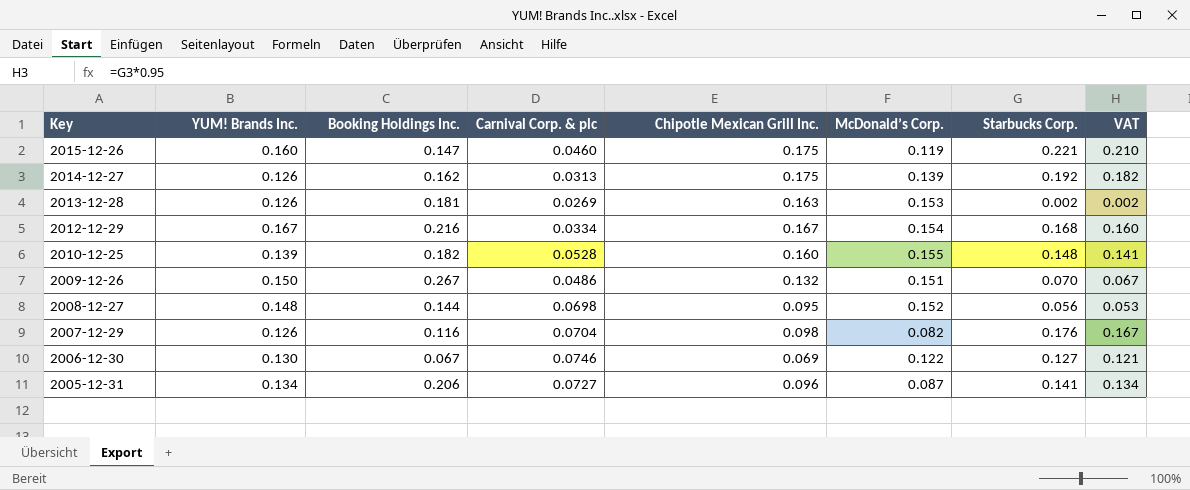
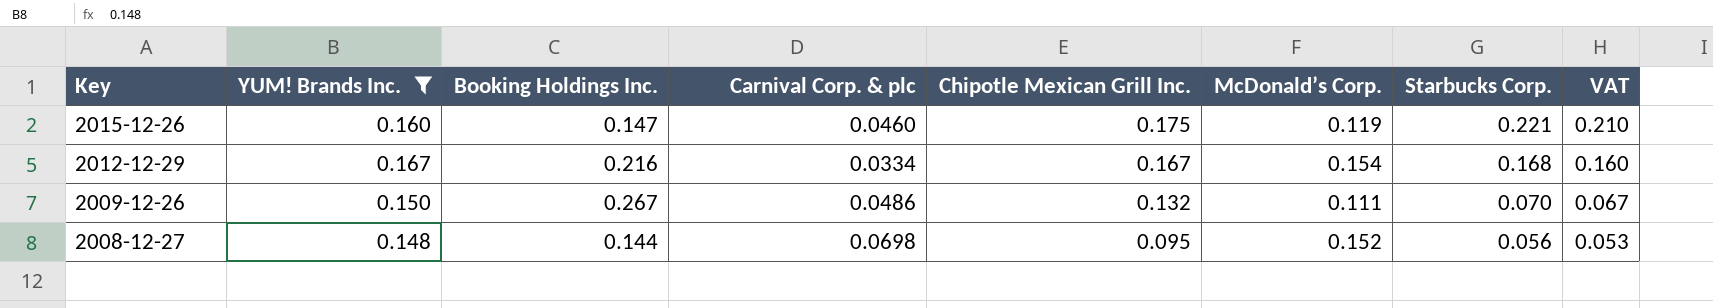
filter: none -> YUM! Brands Inc. >= 0.148
2009-12-26 | McDonald’s Corp.: 0.151 -> 0.111

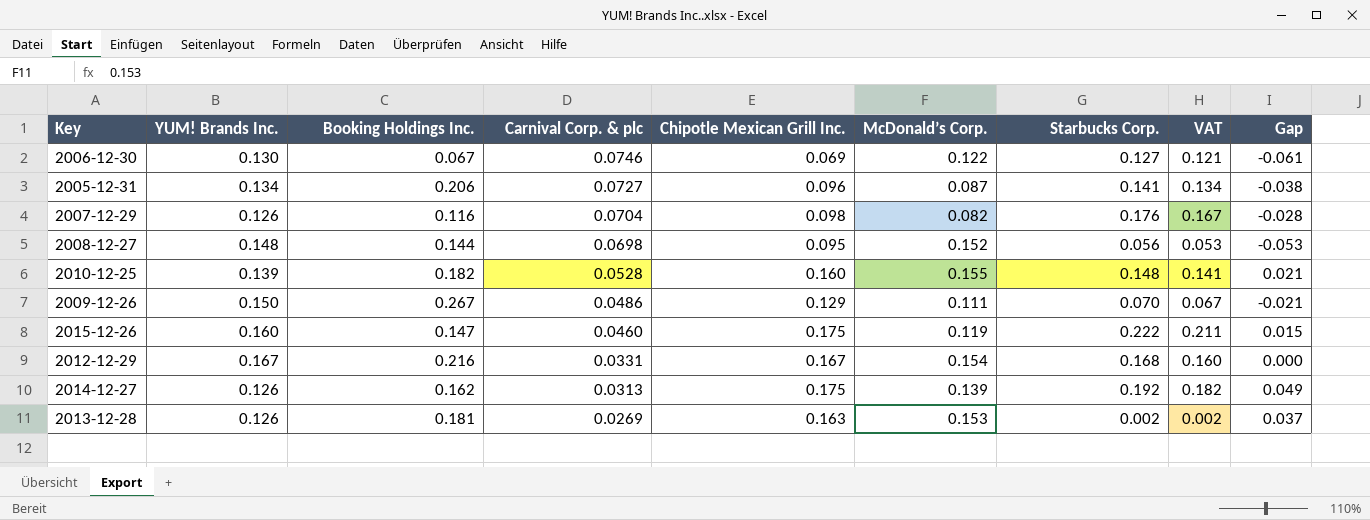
filter: YUM! Brands Inc. >= 0.148 -> none
row order: Key descending -> Carnival Corp. & plc descending
column Gap | formula: none -> [Chipotle Mexican Grill Inc.] - [YUM! Brands Inc.]
2009-12-26 | Chipotle Mexican Grill Inc.: 0.132 -> 0.129
2015-12-26 | Starbucks Corp.: 0.221 -> 0.222
2015-12-26 | VAT: 0.210 -> 0.211
2012-12-29 | Carnival Corp. & plc: 0.0334 -> 0.0331

